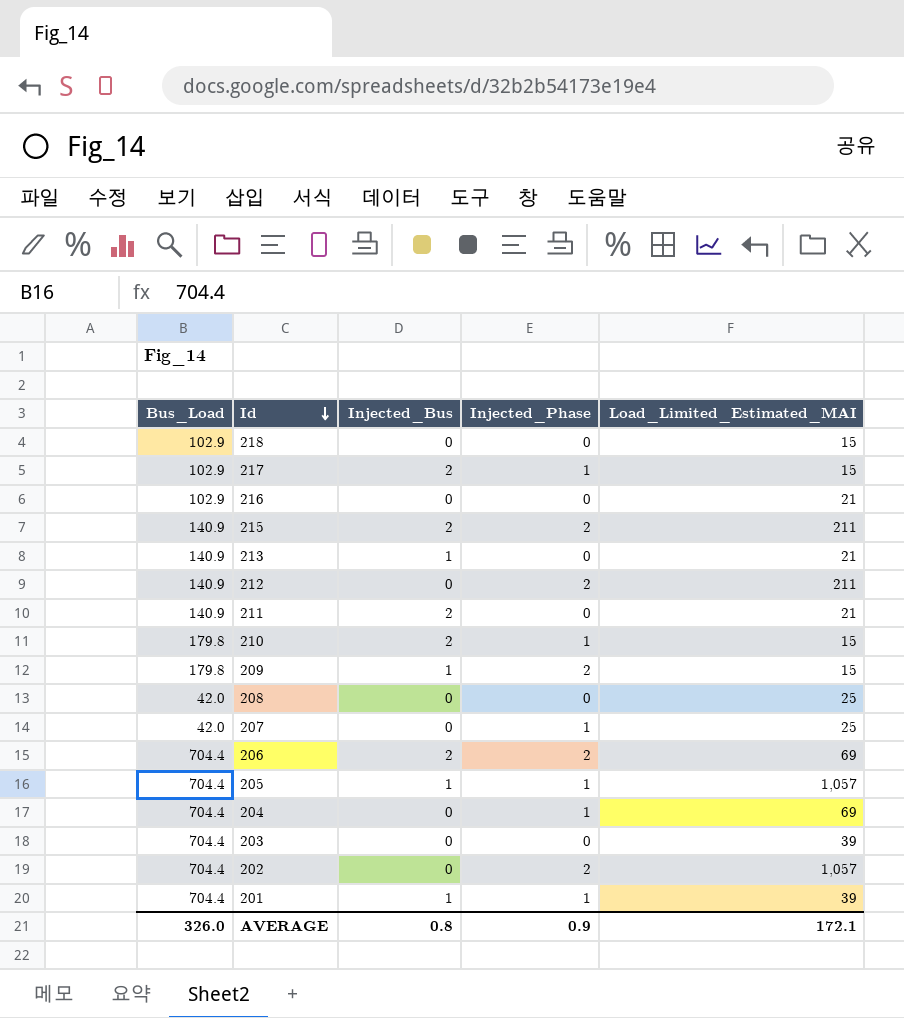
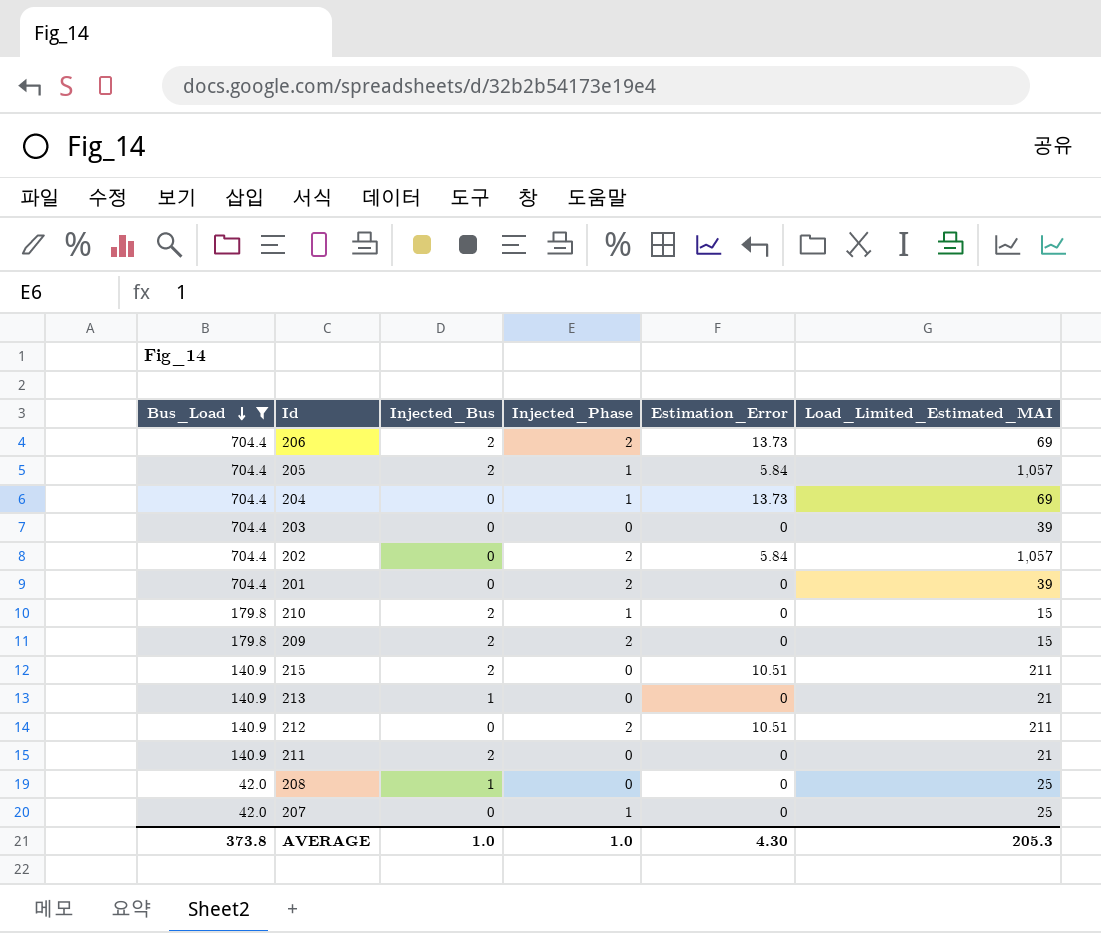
filter: none -> Bus_Load != 102.9
row order: Id descending -> Bus_Load descending
column Estimation_Error | position: none -> 5
205 | Injected_Bus: 1 -> 2
201 | Injected_Bus: 1 -> 0
201 | Injected_Phase: 1 -> 2
209 | Injected_Bus: 1 -> 2
215 | Injected_Phase: 2 -> 0
208 | Injected_Bus: 0 -> 1
AVERAGE | Bus_Load: 326.0 -> 373.8
AVERAGE | Injected_Bus: 0.8 -> 1.0
AVERAGE | Injected_Phase: 0.9 -> 1.0
AVERAGE | Load_Limited_Estimated_MAI: 172.1 -> 205.3

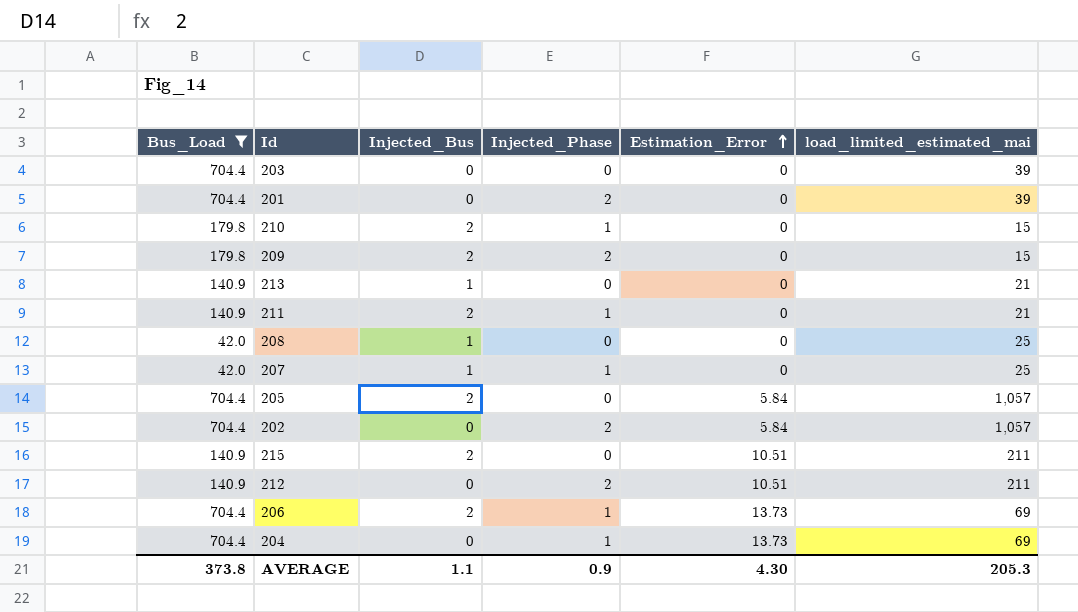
row order: Bus_Load descending -> Estimation_Error ascending
column name: Load_Limited_Estimated_MAI -> load_limited_estimated_mai
211 | Injected_Phase: 0 -> 1
207 | Injected_Bus: 0 -> 1
205 | Injected_Phase: 1 -> 0
206 | Injected_Phase: 2 -> 1
AVERAGE | Injected_Bus: 1.0 -> 1.1
AVERAGE | Injected_Phase: 1.0 -> 0.9

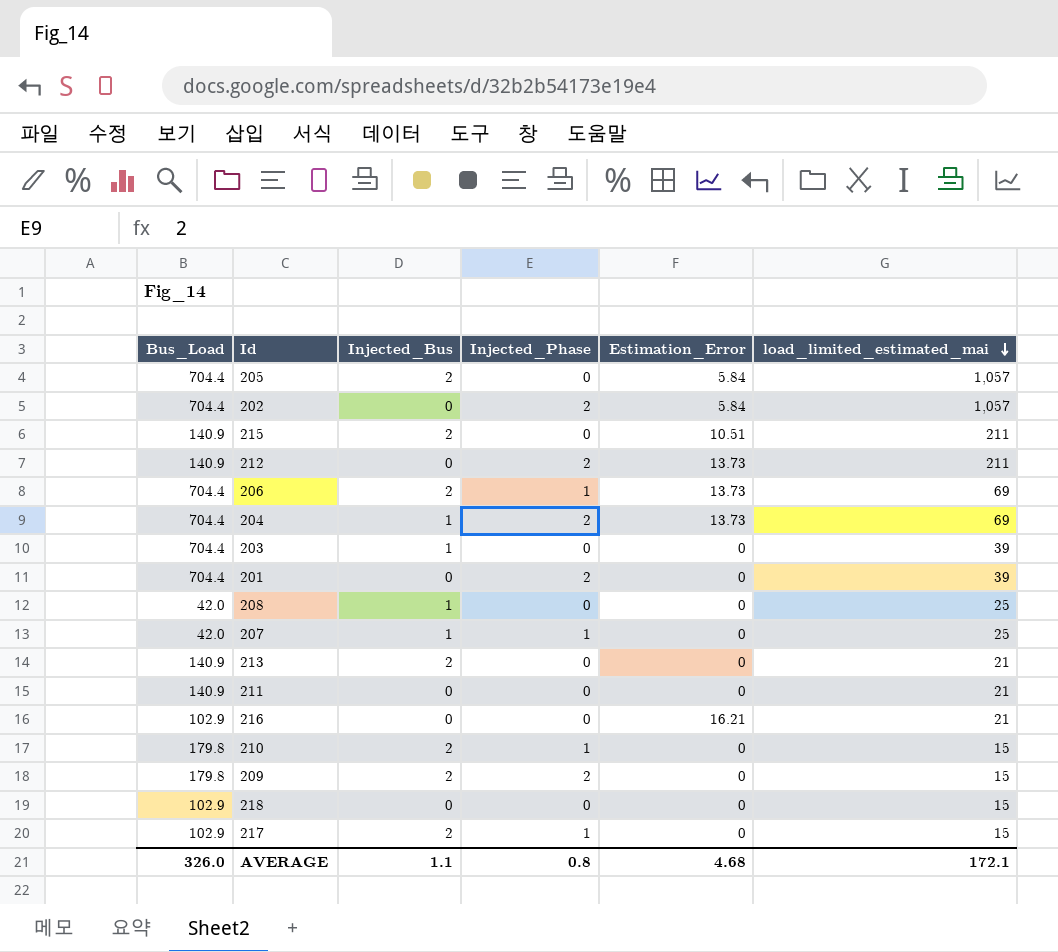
filter: Bus_Load != 102.9 -> none
row order: Estimation_Error ascending -> load_limited_estimated_mai descending
212 | Estimation_Error: 10.51 -> 13.73
204 | Injected_Bus: 0 -> 1
204 | Injected_Phase: 1 -> 2
203 | Injected_Bus: 0 -> 1
213 | Injected_Bus: 1 -> 2
211 | Injected_Bus: 2 -> 0
211 | Injected_Phase: 1 -> 0
AVERAGE | Bus_Load: 373.8 -> 326.0
AVERAGE | Injected_Phase: 0.9 -> 0.8
AVERAGE | Estimation_Error: 4.30 -> 4.68
AVERAGE | load_limited_estimated_mai: 205.3 -> 172.1

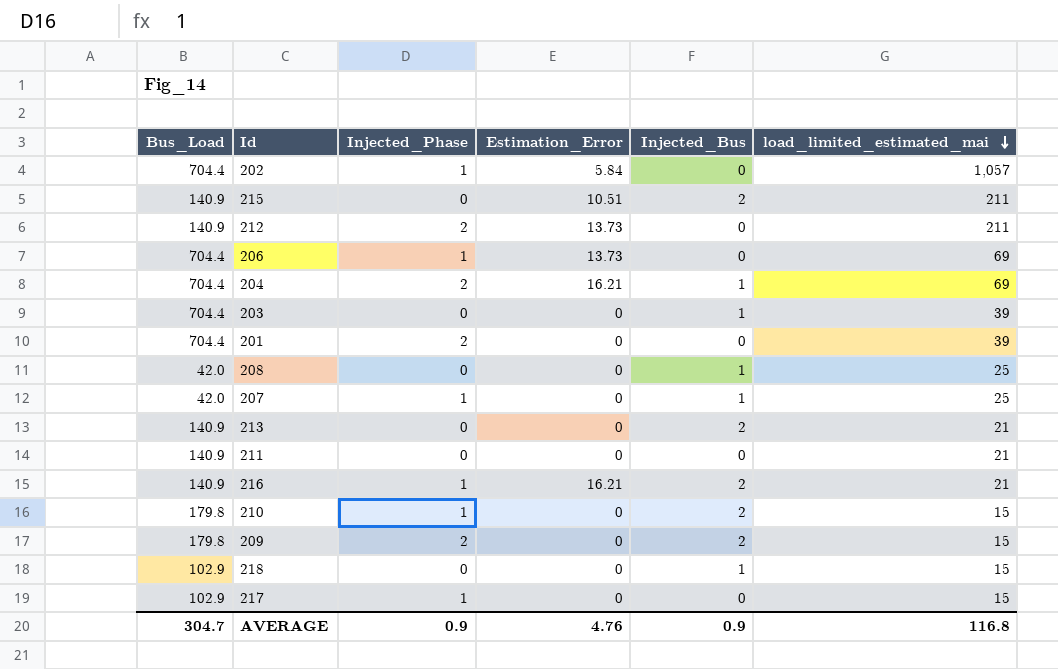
column Injected_Bus | position: 3 -> 5
row 205: 704.4 | 2 | 0 | 5.84 | 1,057 -> none
202 | Injected_Phase: 2 -> 1
206 | Injected_Bus: 2 -> 0
204 | Estimation_Error: 13.73 -> 16.21
216 | Bus_Load: 102.9 -> 140.9
216 | Injected_Phase: 0 -> 1
216 | Injected_Bus: 0 -> 2
218 | Injected_Bus: 0 -> 1
217 | Injected_Bus: 2 -> 0
AVERAGE | Bus_Load: 326.0 -> 304.7
AVERAGE | Injected_Phase: 0.8 -> 0.9
AVERAGE | Estimation_Error: 4.68 -> 4.76
AVERAGE | Injected_Bus: 1.1 -> 0.9
AVERAGE | load_limited_estimated_mai: 172.1 -> 116.8

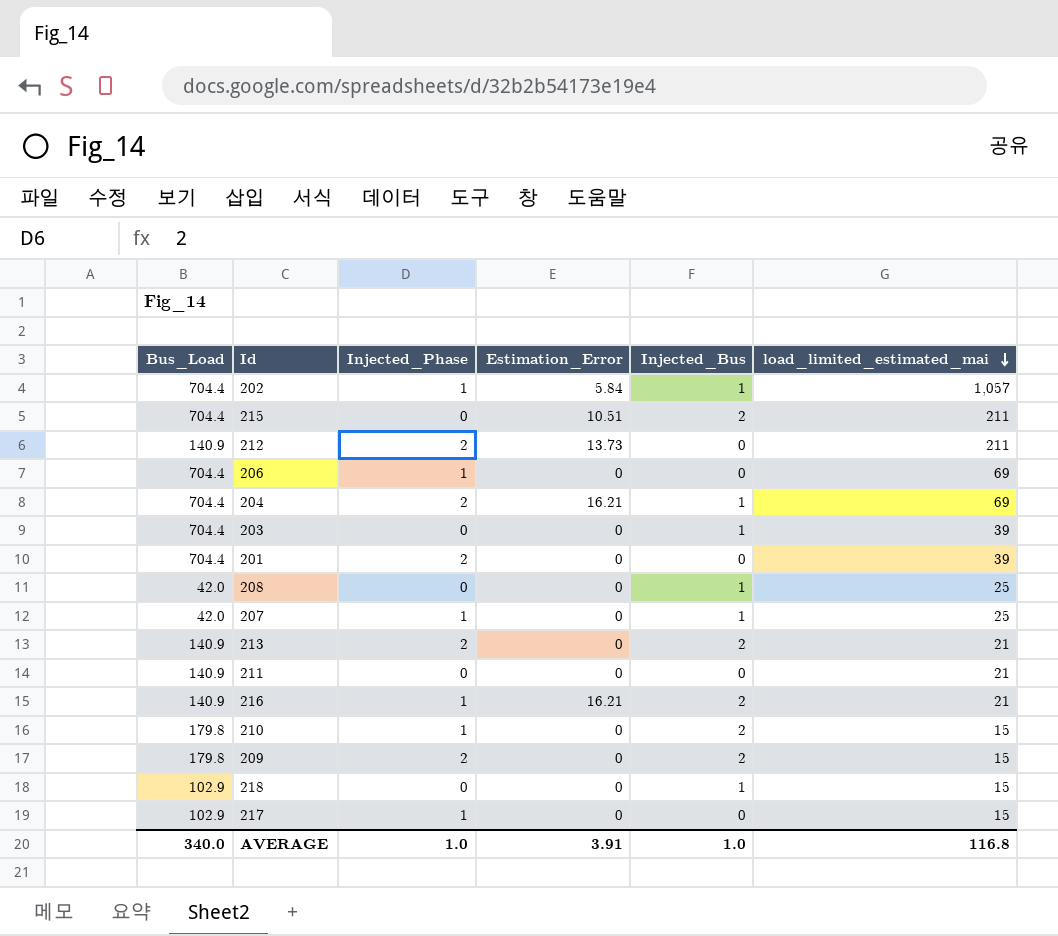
202 | Injected_Bus: 0 -> 1
215 | Bus_Load: 140.9 -> 704.4
206 | Estimation_Error: 13.73 -> 0
213 | Injected_Phase: 0 -> 2
AVERAGE | Bus_Load: 304.7 -> 340.0
AVERAGE | Injected_Phase: 0.9 -> 1.0
AVERAGE | Estimation_Error: 4.76 -> 3.91
AVERAGE | Injected_Bus: 0.9 -> 1.0

